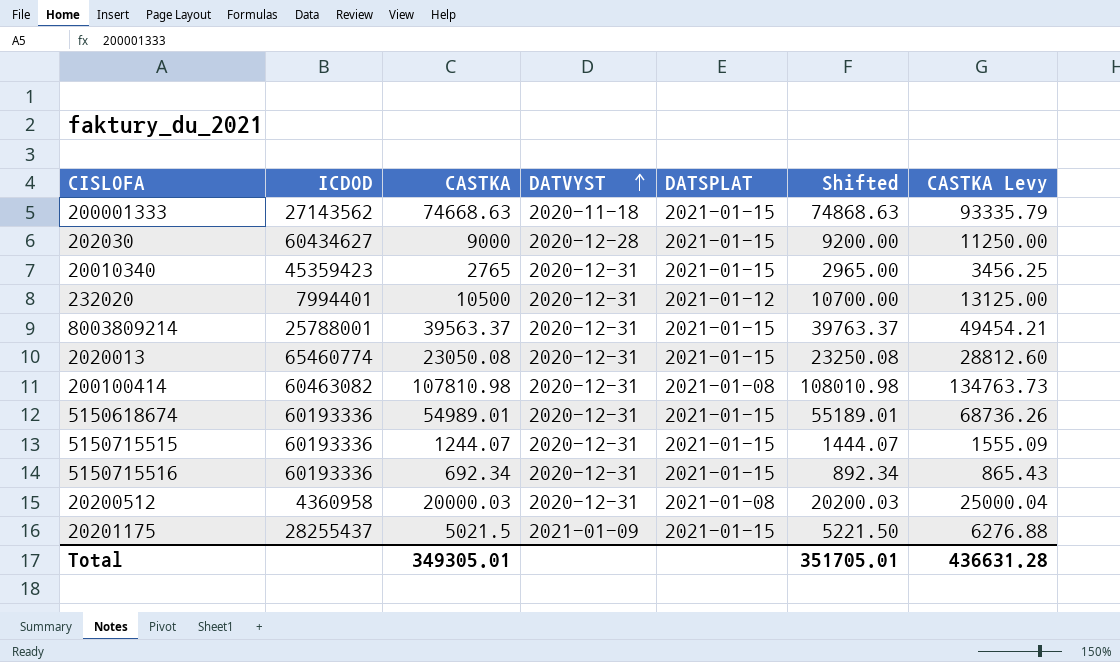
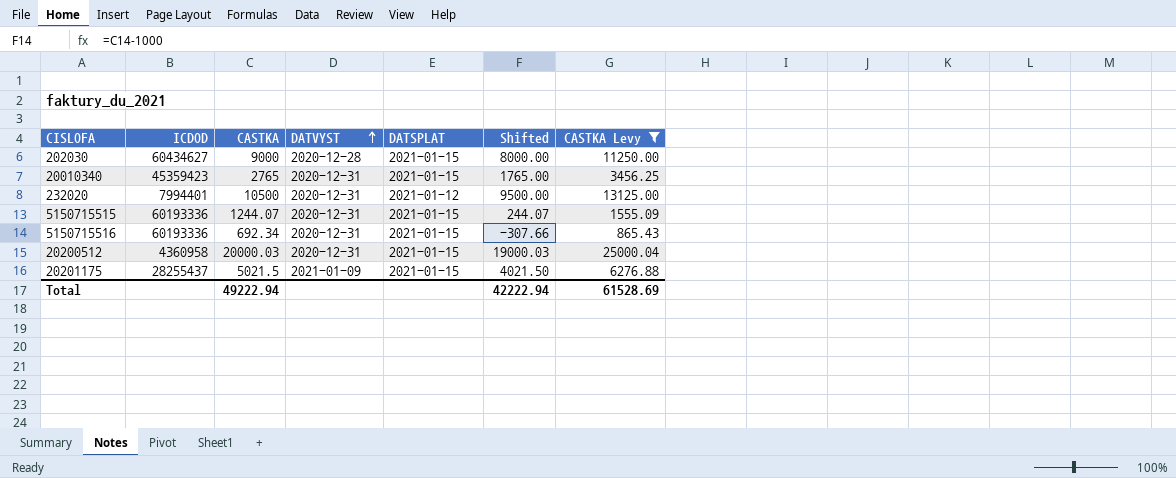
filter: none -> CASTKA Levy <= 25000.04
column Shifted | formula: [CASTKA] + 200 -> [CASTKA] - 1000
20200512 | DATSPLAT: 2021-01-08 -> 2021-01-15
Total | CASTKA: 349305.01 -> 49222.94
Total | Shifted: 351705.01 -> 42222.94
Total | CASTKA Levy: 436631.28 -> 61528.69

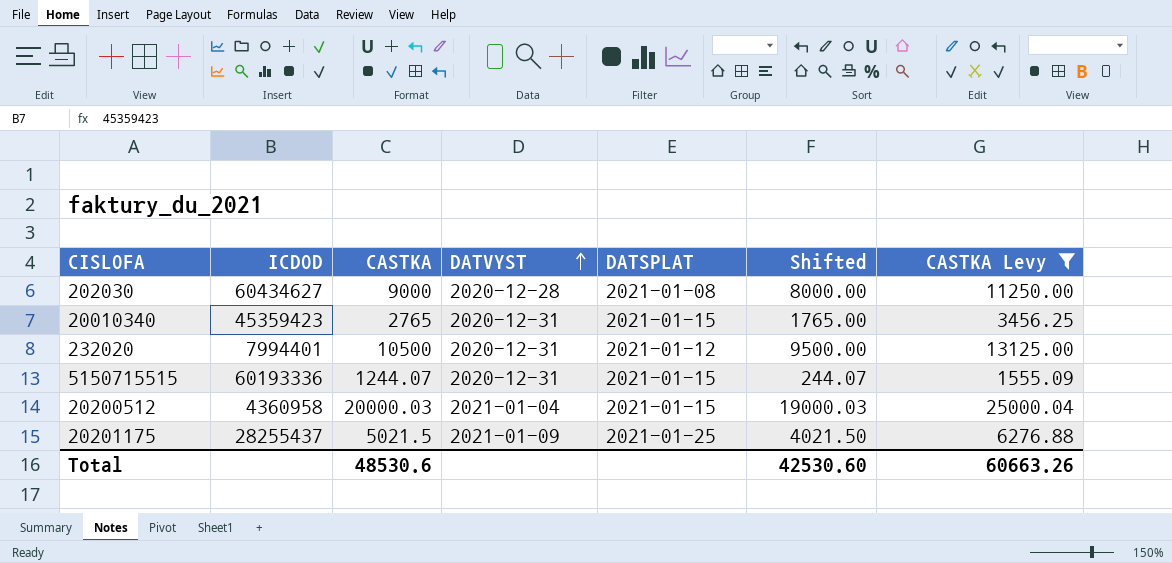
row 5150715516: 60193336 | 692.34 | 2020-12-31 | 2021-01-15 | -307.66 | 865.43 -> none
202030 | DATSPLAT: 2021-01-15 -> 2021-01-08
20200512 | DATVYST: 2020-12-31 -> 2021-01-04
20201175 | DATSPLAT: 2021-01-15 -> 2021-01-25
Total | CASTKA: 49222.94 -> 48530.6
Total | Shifted: 42222.94 -> 42530.60
Total | CASTKA Levy: 61528.69 -> 60663.26

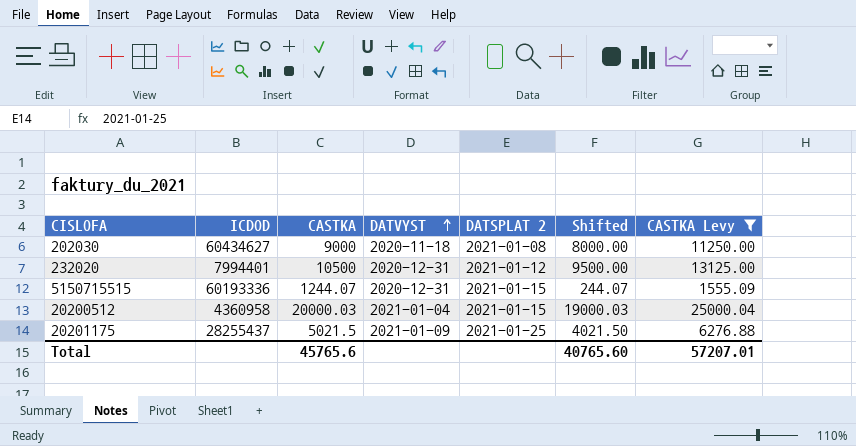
column name: DATSPLAT -> DATSPLAT 2
row 20010340: 45359423 | 2765 | 2020-12-31 | 2021-01-15 | 1765.00 | 3456.25 -> none
202030 | DATVYST: 2020-12-28 -> 2020-11-18
Total | CASTKA: 48530.6 -> 45765.6
Total | Shifted: 42530.60 -> 40765.60
Total | CASTKA Levy: 60663.26 -> 57207.01

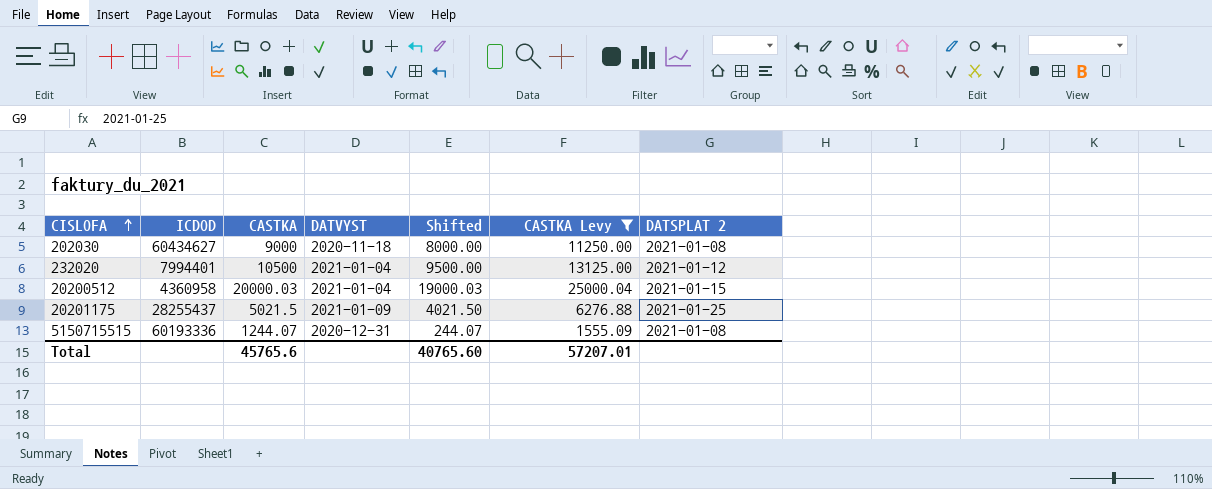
row order: DATVYST ascending -> CISLOFA ascending
column DATSPLAT 2 | position: 5 -> 7
232020 | DATVYST: 2020-12-31 -> 2021-01-04
5150715515 | DATSPLAT 2: 2021-01-15 -> 2021-01-08

